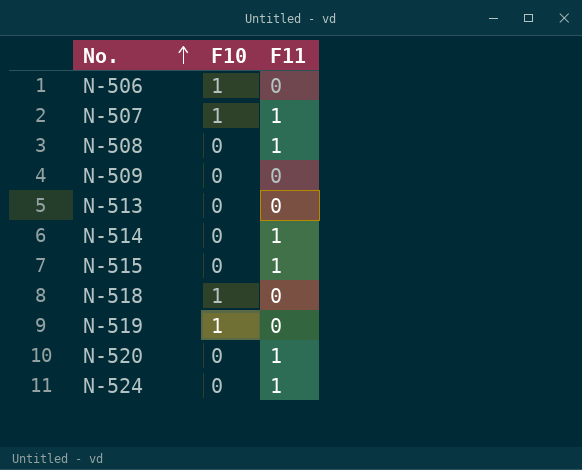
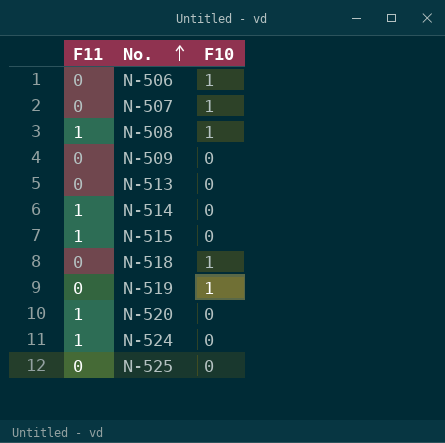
column F11 | position: 3 -> 1
N-507 | F11: 1 -> 0
N-508 | F10: 0 -> 1
row N-525: none -> 0 | 0

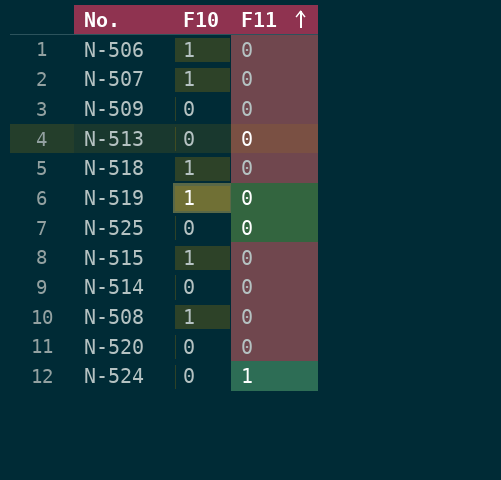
row order: No. ascending -> F11 ascending
column F11 | position: 1 -> 3
N-515 | F10: 0 -> 1
N-515 | F11: 1 -> 0
N-514 | F11: 1 -> 0
N-508 | F11: 1 -> 0
N-520 | F11: 1 -> 0

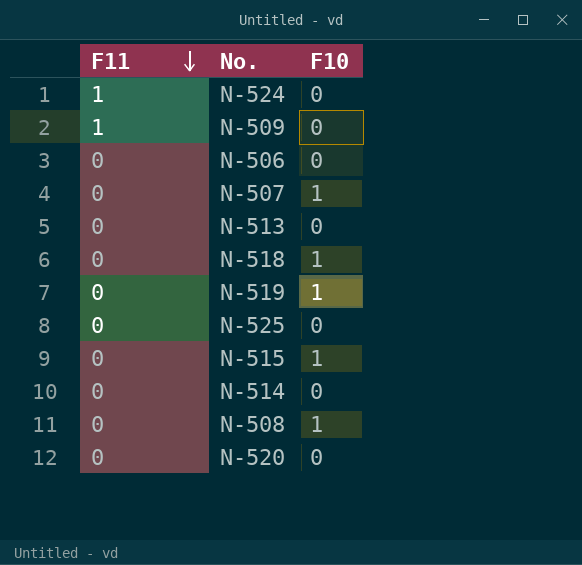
row order: F11 ascending -> F11 descending
column F11 | position: 3 -> 1
N-509 | F11: 0 -> 1
N-506 | F10: 1 -> 0

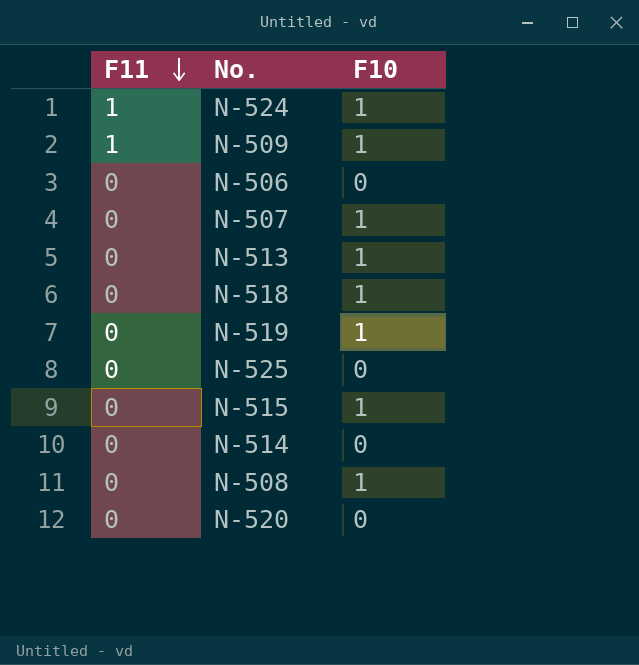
N-524 | F10: 0 -> 1
N-509 | F10: 0 -> 1
N-513 | F10: 0 -> 1

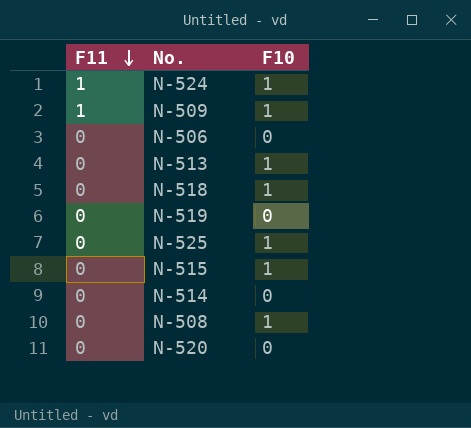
row N-507: 0 | 1 -> none
N-519 | F10: 1 -> 0
N-525 | F10: 0 -> 1

